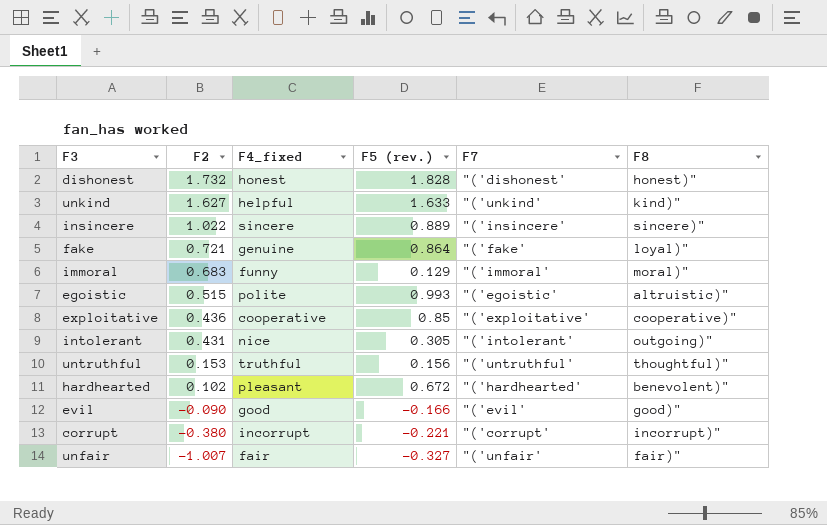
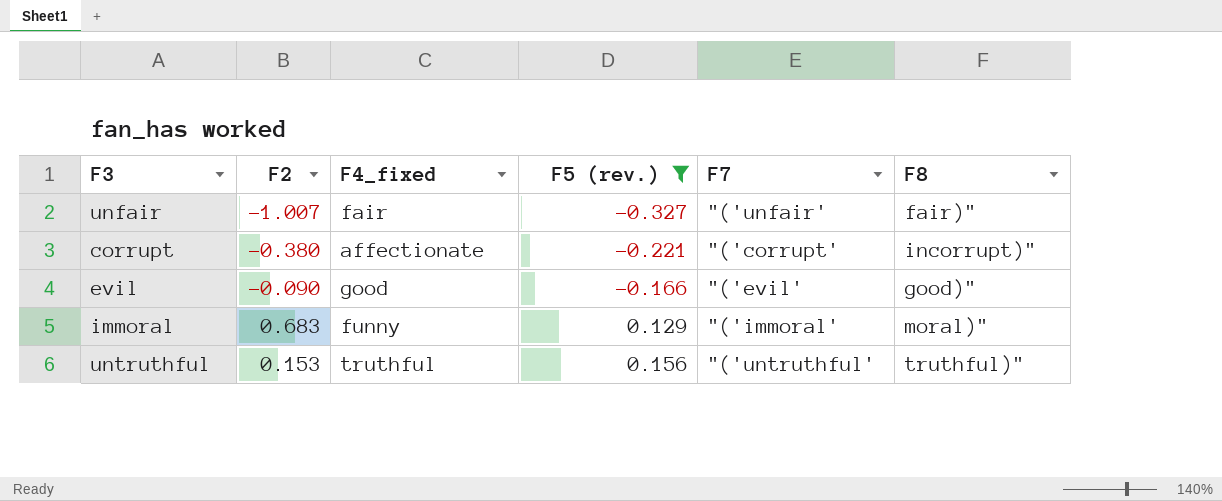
filter: none -> F5 (rev.) <= 0.156
row order: F2 descending -> F5 (rev.) ascending
corrupt | F4_fixed: incorrupt -> affectionate
untruthful | F8: thoughtful)" -> truthful)"

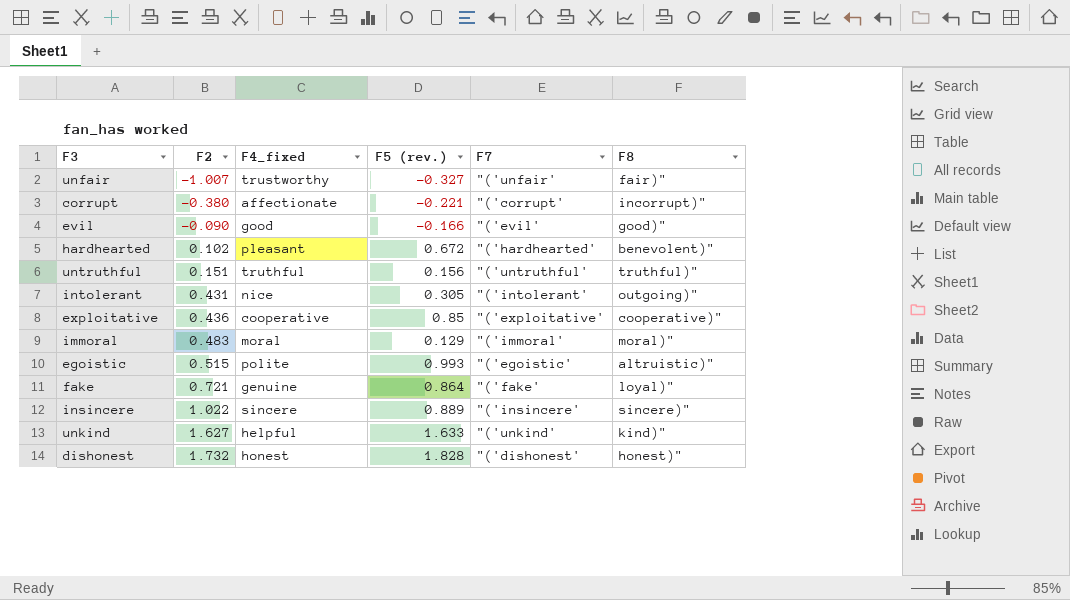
filter: F5 (rev.) <= 0.156 -> none
row order: F5 (rev.) ascending -> F2 ascending
unfair | F4_fixed: fair -> trustworthy
untruthful | F2: 0.153 -> 0.151
immoral | F2: 0.683 -> 0.483
immoral | F4_fixed: funny -> moral

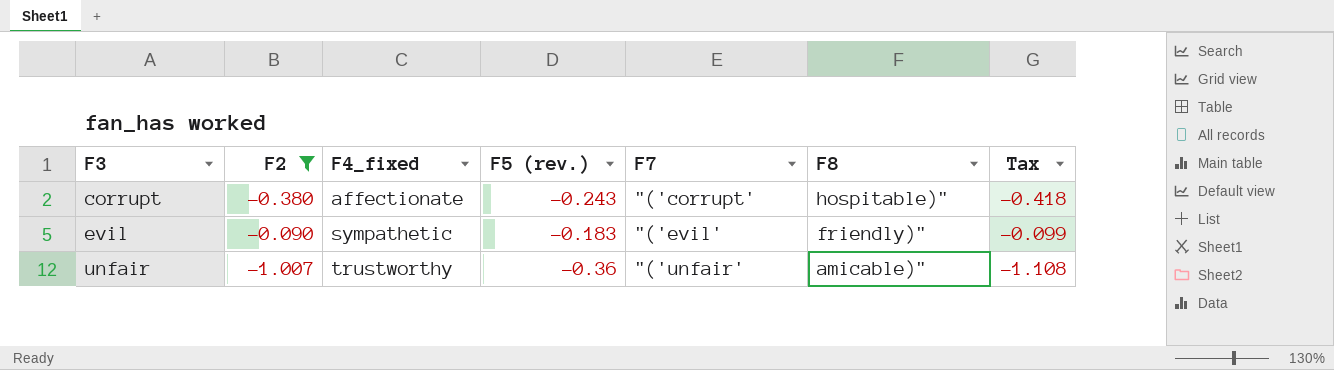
filter: none -> F2 <= -0.090
row order: F2 ascending -> F3 ascending
column Tax | formula: none -> [F2] * 1.1
corrupt | F5 (rev.): -0.221 -> -0.243
corrupt | F8: incorrupt)" -> hospitable)"
evil | F4_fixed: good -> sympathetic
evil | F5 (rev.): -0.166 -> -0.183
evil | F8: good)" -> friendly)"
unfair | F5 (rev.): -0.327 -> -0.36
unfair | F8: fair)" -> amicable)"

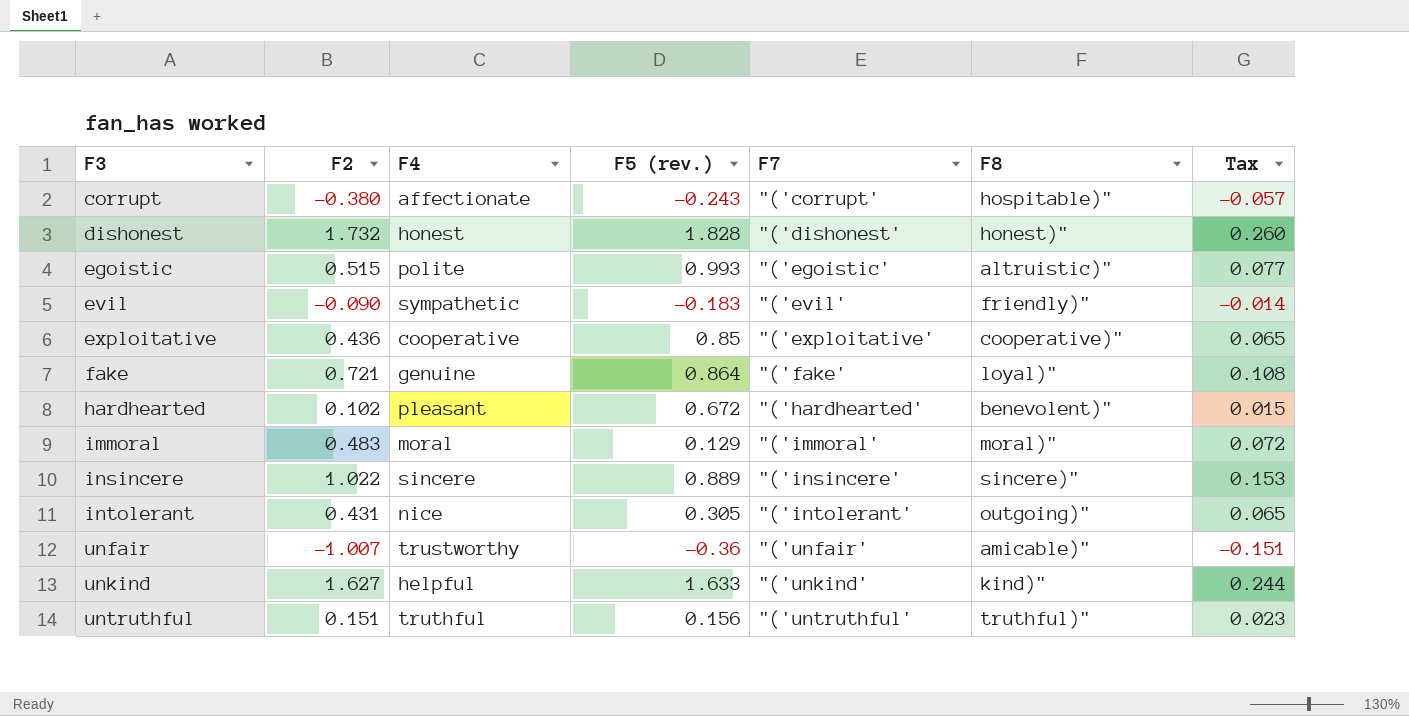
filter: F2 <= -0.090 -> none
column name: F4_fixed -> F4
column Tax | formula: [F2] * 1.1 -> [F2] * 0.15

